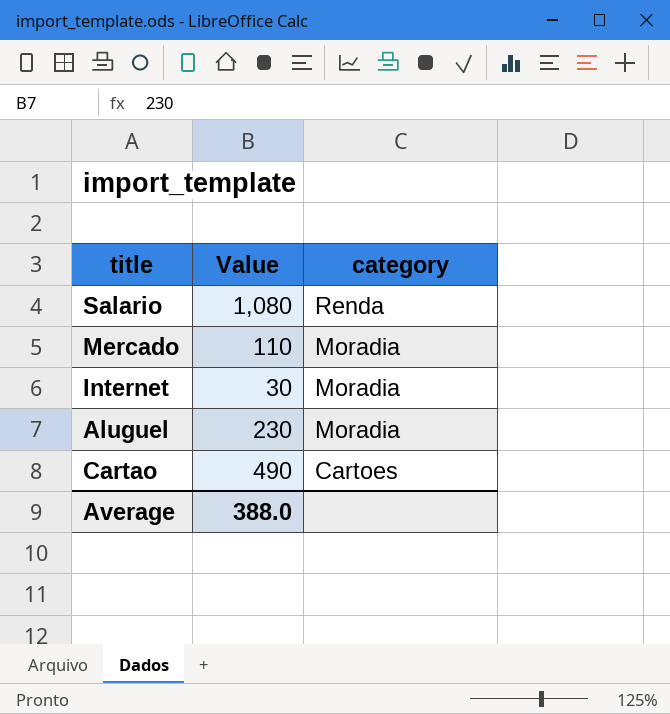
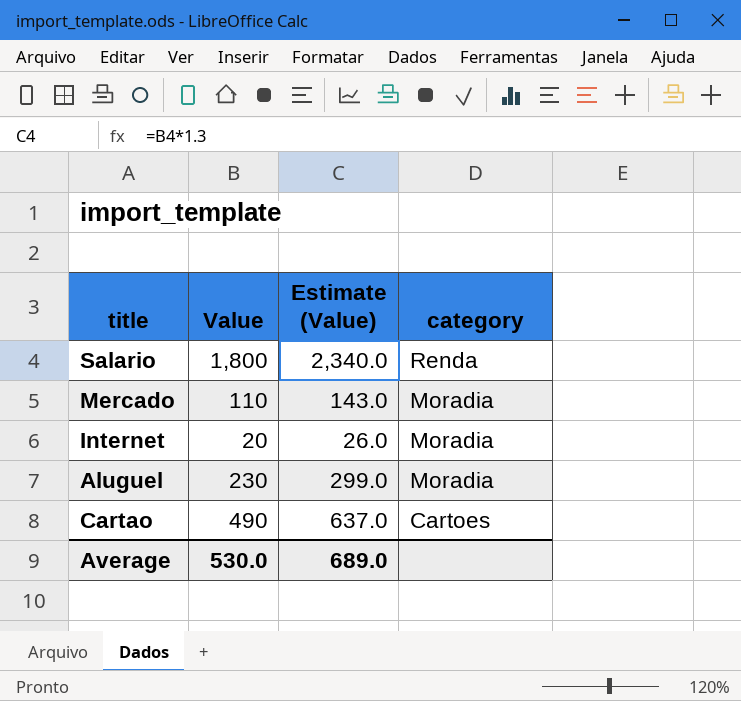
column Estimate (Value) | formula: none -> [Value] * 1.3
Salario | Value: 1,080 -> 1,800
Internet | Value: 30 -> 20
Average | Value: 388.0 -> 530.0

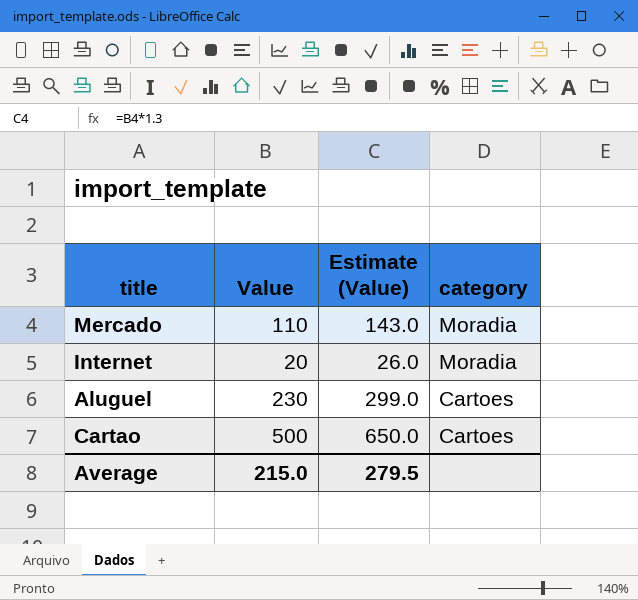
row Salario: 1,800 | 2,340.0 | Renda -> none
Aluguel | category: Moradia -> Cartoes
Cartao | Value: 490 -> 500
Cartao | Estimate (Value): 637.0 -> 650.0
Average | Value: 530.0 -> 215.0
Average | Estimate (Value): 689.0 -> 279.5

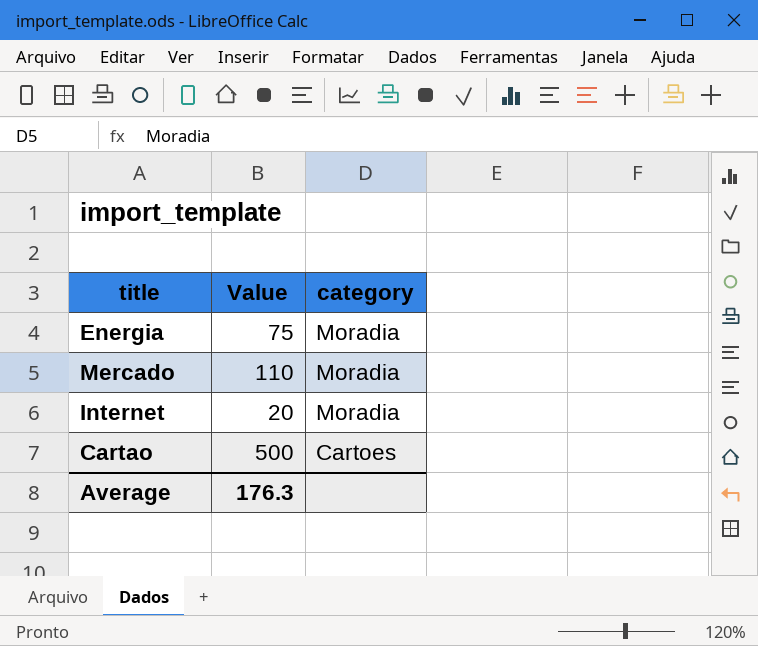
column Estimate (Value) | formula: [Value] * 1.3 -> none
row Aluguel: 230 | 299.0 | Cartoes -> none
row Energia: none -> 75 | Moradia
Average | Value: 215.0 -> 176.3

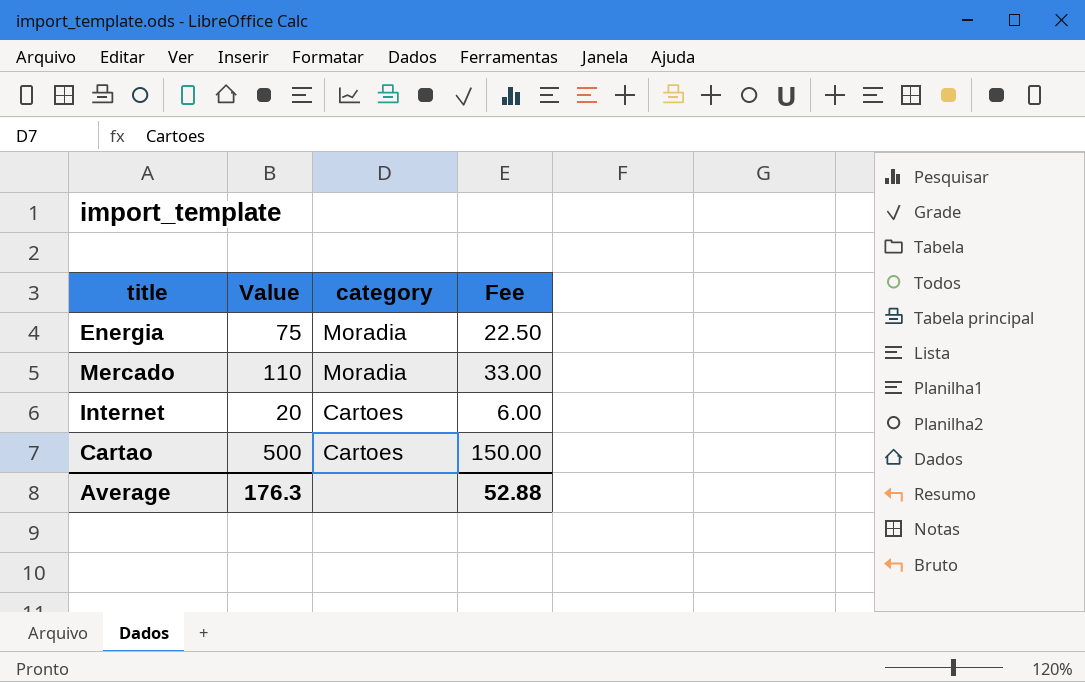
column Fee | formula: none -> [Value] * 0.3
Internet | category: Moradia -> Cartoes

